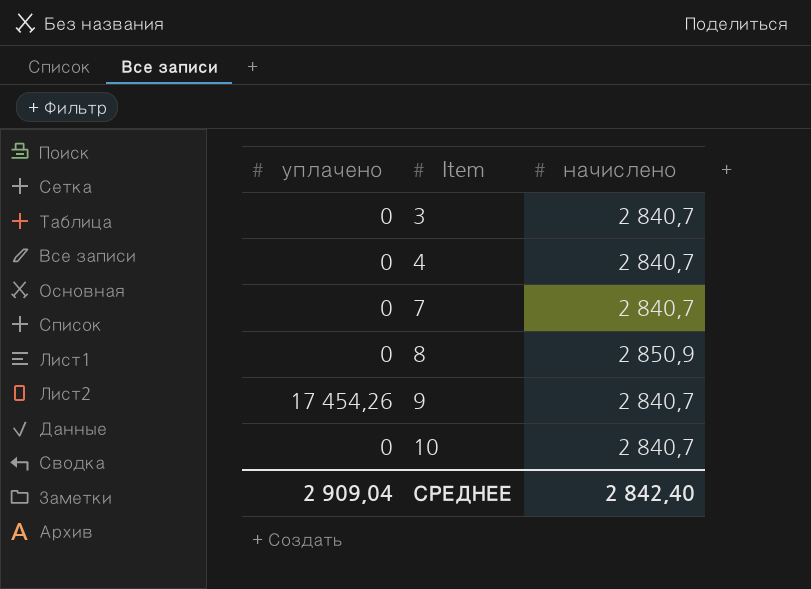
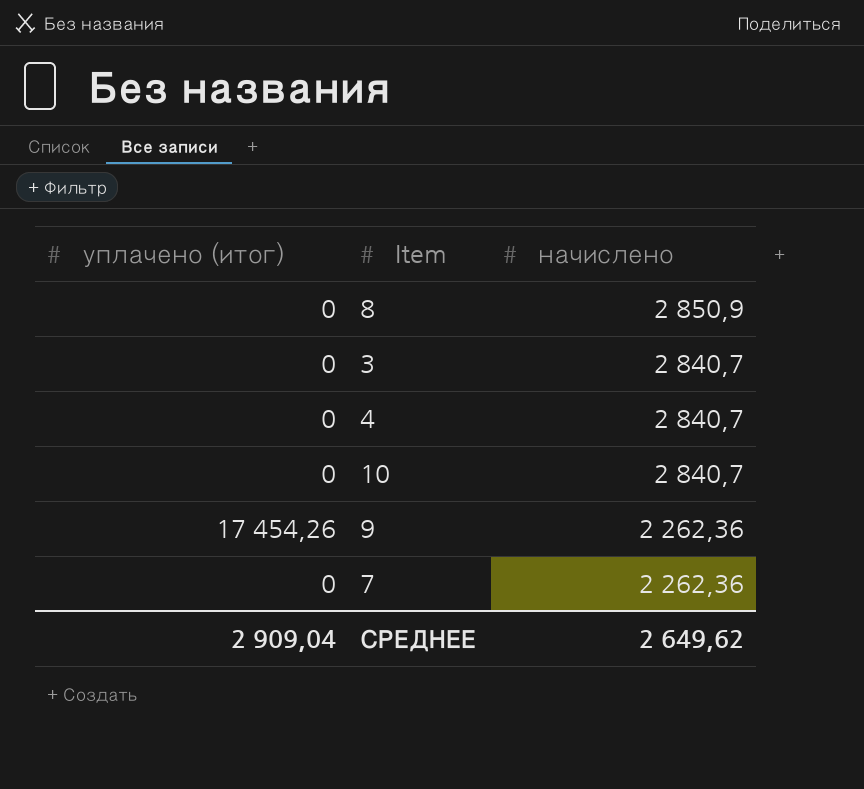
row order: Item ascending -> начислено descending
column name: уплачено -> уплачено (итог)
9 | начислено: 2 840,7 -> 2 262,36
7 | начислено: 2 840,7 -> 2 262,36
СРЕДНЕЕ | начислено: 2 842,40 -> 2 649,62

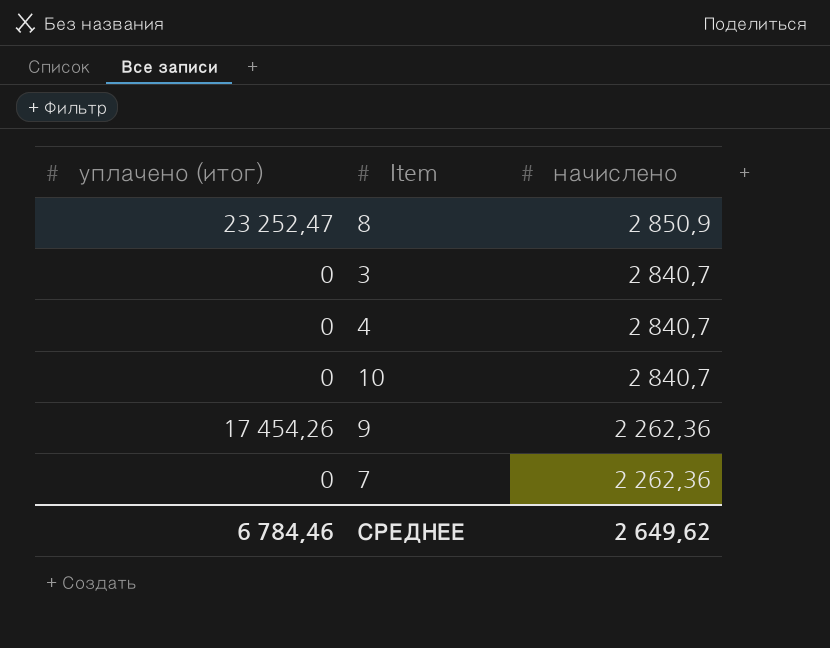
8 | уплачено (итог): 0 -> 23 252,47
СРЕДНЕЕ | уплачено (итог): 2 909,04 -> 6 784,46

